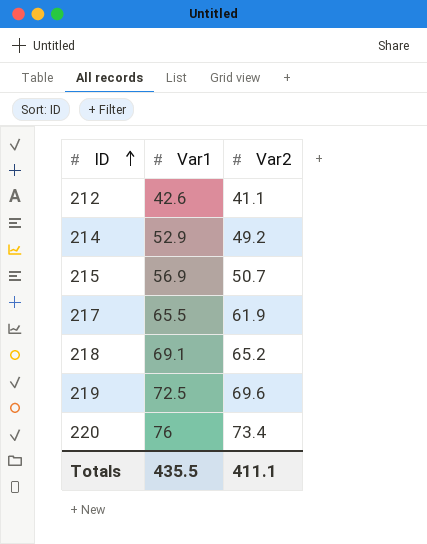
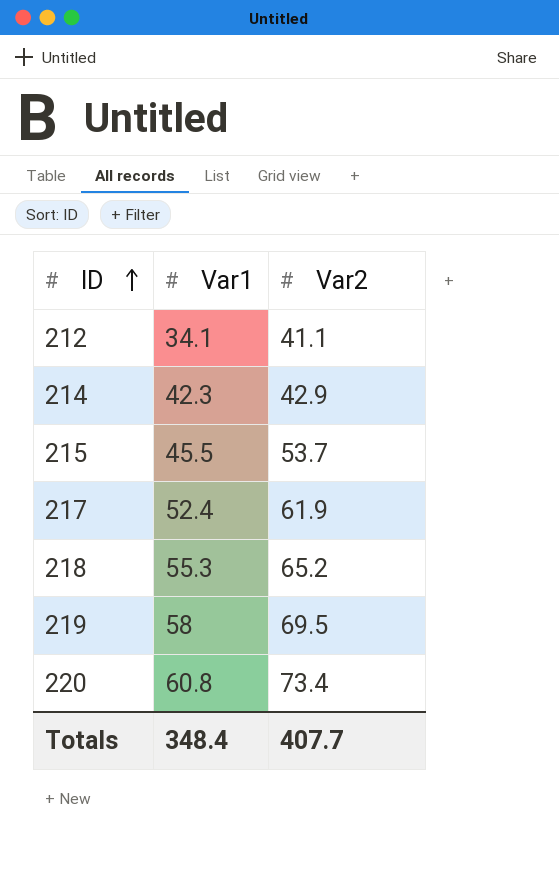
212 | Var1: 42.6 -> 34.1
214 | Var1: 52.9 -> 42.3
214 | Var2: 49.2 -> 42.9
215 | Var1: 56.9 -> 45.5
215 | Var2: 50.7 -> 53.7
217 | Var1: 65.5 -> 52.4
218 | Var1: 69.1 -> 55.3
219 | Var1: 72.5 -> 58
219 | Var2: 69.6 -> 69.5
220 | Var1: 76 -> 60.8
Totals | Var1: 435.5 -> 348.4
Totals | Var2: 411.1 -> 407.7

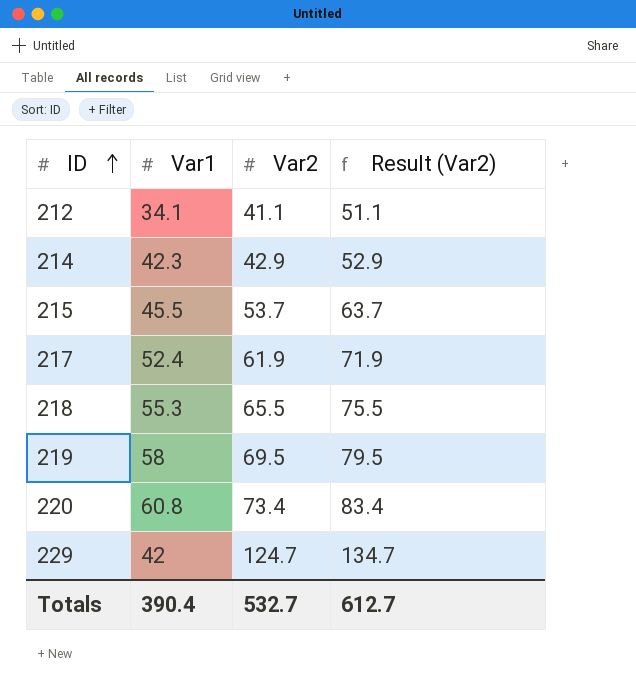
column Result (Var2) | formula: none -> [Var2] + 10
218 | Var2: 65.2 -> 65.5
row 229: none -> 42 | 124.7 | 134.7
Totals | Var1: 348.4 -> 390.4
Totals | Var2: 407.7 -> 532.7

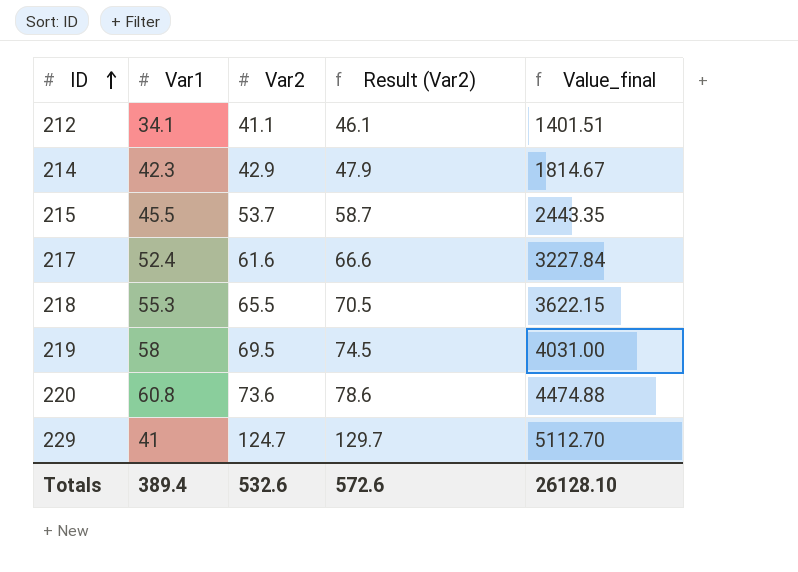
column Result (Var2) | formula: [Var2] + 10 -> [Var2] + 5
column Value_final | formula: none -> [Var1] * [Var2]
217 | Var2: 61.9 -> 61.6
220 | Var2: 73.4 -> 73.6
229 | Var1: 42 -> 41
Totals | Var1: 390.4 -> 389.4
Totals | Var2: 532.7 -> 532.6
Totals | Result (Var2): 612.7 -> 572.6

